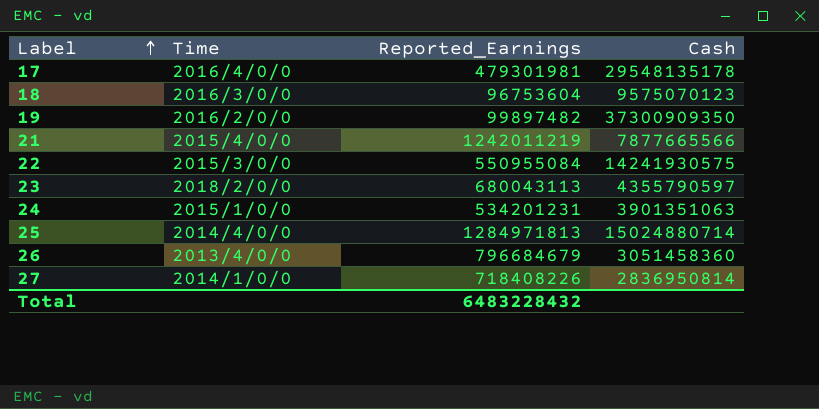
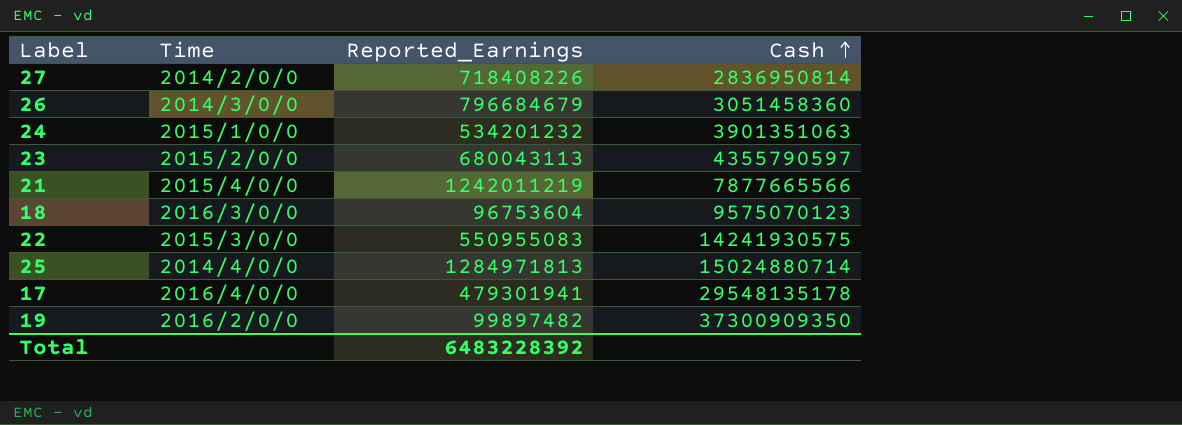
row order: Label ascending -> Cash ascending
27 | Time: 2014/1/0/0 -> 2014/2/0/0
26 | Time: 2013/4/0/0 -> 2014/3/0/0
24 | Reported_Earnings: 534201231 -> 534201232
23 | Time: 2018/2/0/0 -> 2015/2/0/0
22 | Reported_Earnings: 550955084 -> 550955083
17 | Reported_Earnings: 479301981 -> 479301941
Total | Reported_Earnings: 6483228432 -> 6483228392

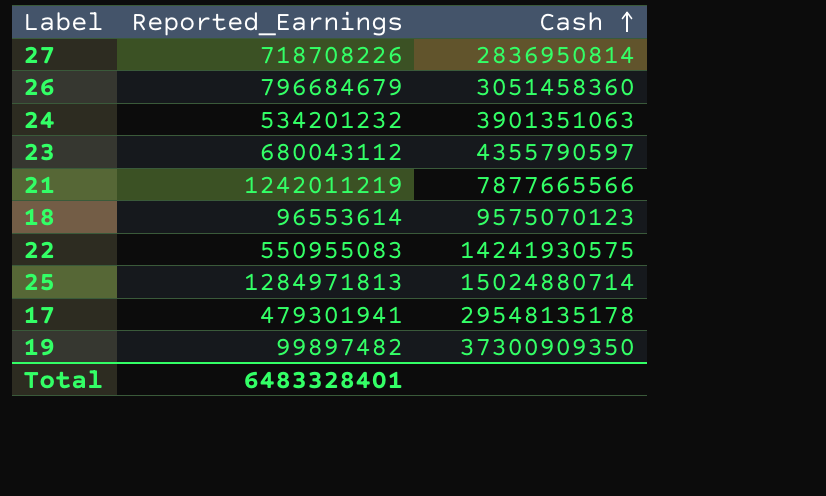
column Time | position: 2 -> none
27 | Reported_Earnings: 718408226 -> 718708226
23 | Reported_Earnings: 680043113 -> 680043112
18 | Reported_Earnings: 96753604 -> 96553614
Total | Reported_Earnings: 6483228392 -> 6483328401

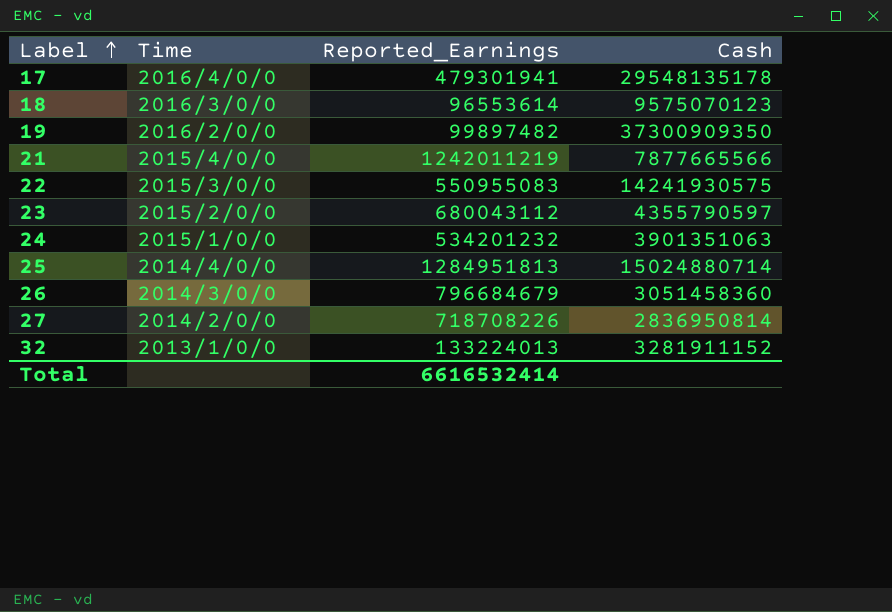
row order: Cash ascending -> Label ascending
column Time | position: none -> 2
25 | Reported_Earnings: 1284971813 -> 1284951813
row 32: none -> 2013/1/0/0 | 133224013 | 3281911152
Total | Reported_Earnings: 6483328401 -> 6616532414

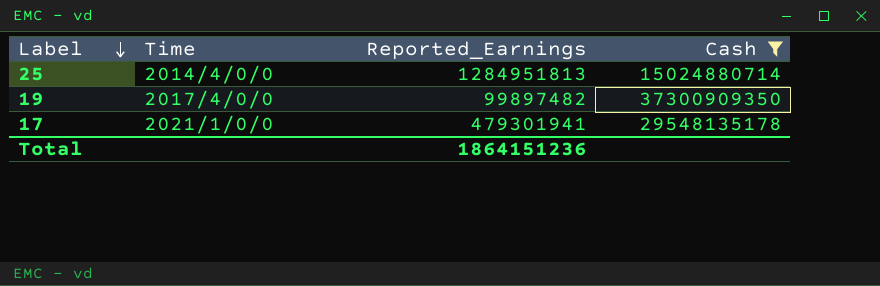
filter: none -> Cash >= 15024880714
row order: Label ascending -> Label descending
19 | Time: 2016/2/0/0 -> 2017/4/0/0
17 | Time: 2016/4/0/0 -> 2021/1/0/0
Total | Reported_Earnings: 6616532414 -> 1864151236

